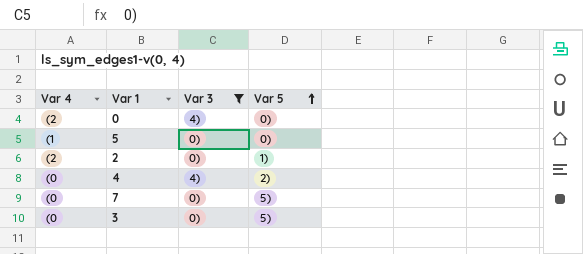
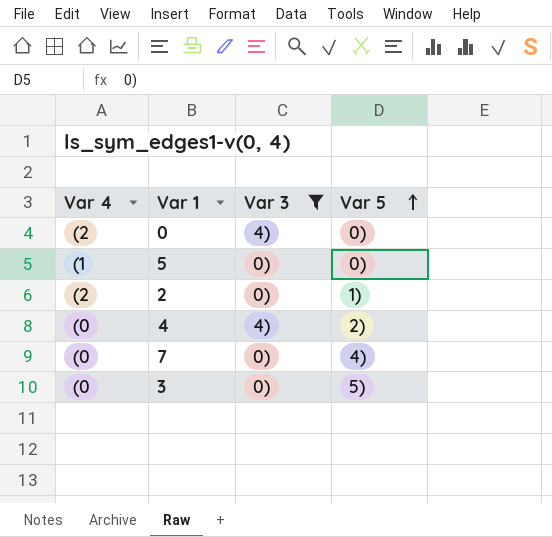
7 | Var 5: 5) -> 4)

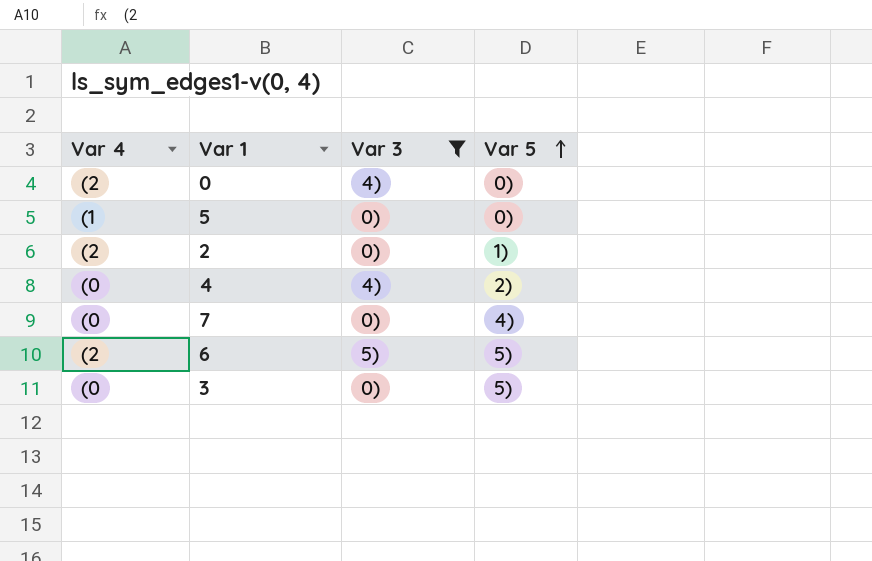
row 6: none -> (2 | 5) | 5)

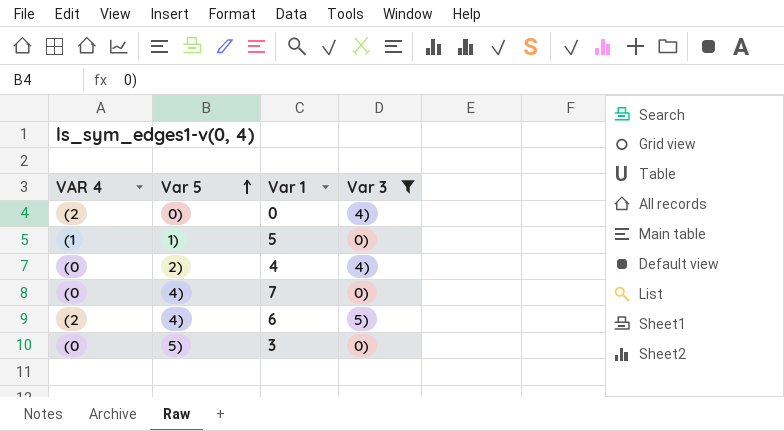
column name: Var 4 -> VAR 4
column Var 5 | position: 4 -> 2
row 2: (2 | 0) | 1) -> none
5 | Var 5: 0) -> 1)
6 | Var 5: 5) -> 4)

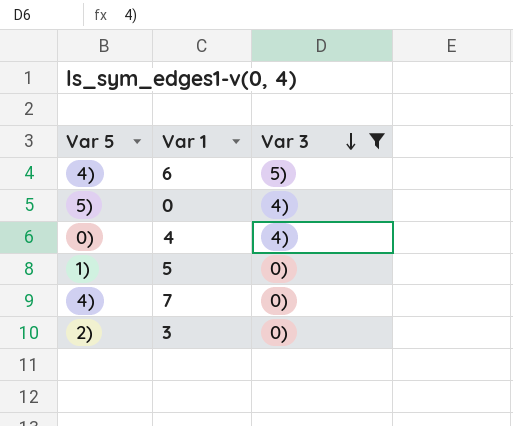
row order: Var 5 ascending -> Var 3 descending
column VAR 4 | position: 1 -> none
0 | Var 5: 0) -> 5)
4 | Var 5: 2) -> 0)
3 | Var 5: 5) -> 2)

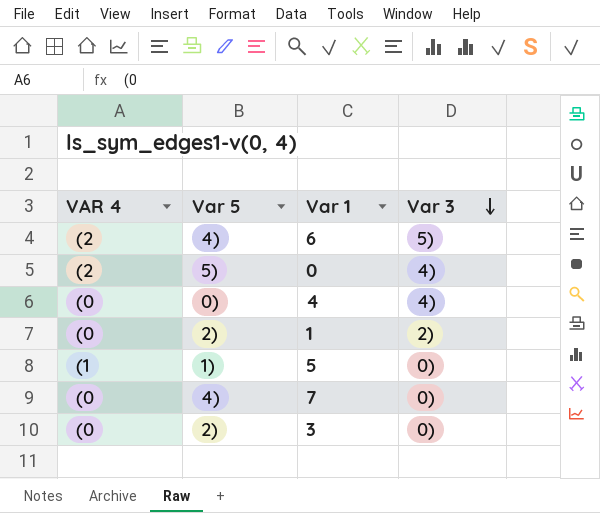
filter: Var 3 != 2) -> none
column VAR 4 | position: none -> 1

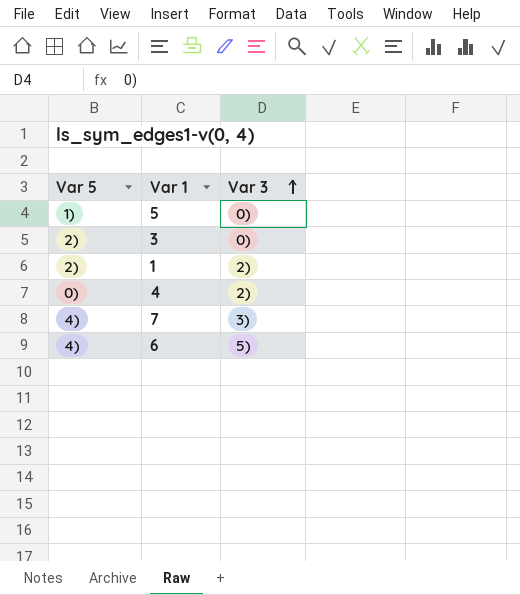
row order: Var 3 descending -> Var 3 ascending
column VAR 4 | position: 1 -> none
row 0: (2 | 5) | 4) -> none
4 | Var 3: 4) -> 2)
7 | Var 3: 0) -> 3)

